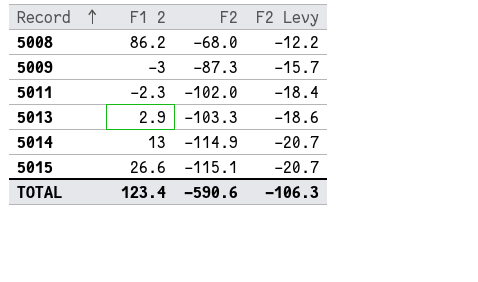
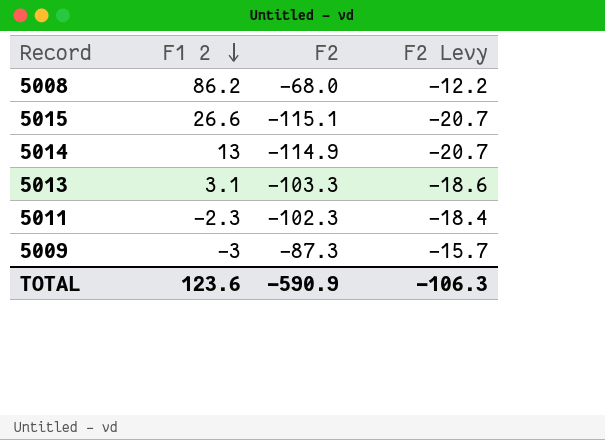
row order: Record ascending -> F1 2 descending
5013 | F1 2: 2.9 -> 3.1
5011 | F2: -102.0 -> -102.3
TOTAL | F1 2: 123.4 -> 123.6
TOTAL | F2: -590.6 -> -590.9

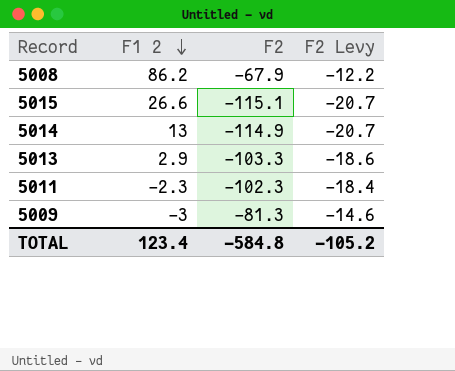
5008 | F2: -68.0 -> -67.9
5013 | F1 2: 3.1 -> 2.9
5009 | F2: -87.3 -> -81.3
5009 | F2 Levy: -15.7 -> -14.6
TOTAL | F1 2: 123.6 -> 123.4
TOTAL | F2: -590.9 -> -584.8
TOTAL | F2 Levy: -106.3 -> -105.2

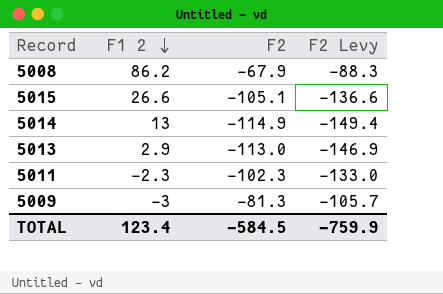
column F2 Levy | formula: [F2] * 0.18 -> [F2] * 1.3
5015 | F2: -115.1 -> -105.1
5013 | F2: -103.3 -> -113.0
TOTAL | F2: -584.8 -> -584.5
TOTAL | F2 Levy: -105.2 -> -759.9

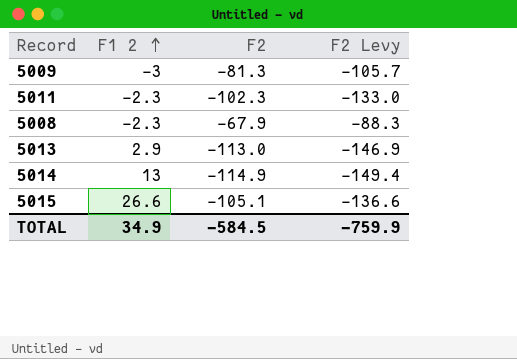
row order: F1 2 descending -> F1 2 ascending
5008 | F1 2: 86.2 -> -2.3
TOTAL | F1 2: 123.4 -> 34.9

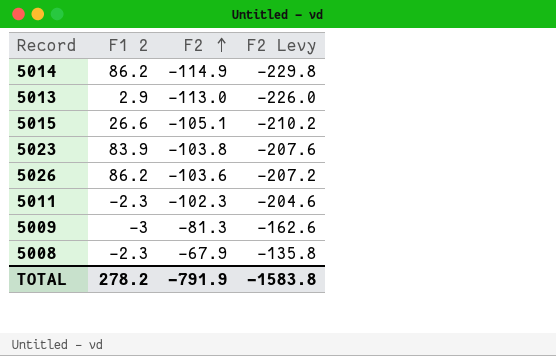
row order: F1 2 ascending -> F2 ascending
column F2 Levy | formula: [F2] * 1.3 -> [F2] * 2
5014 | F1 2: 13 -> 86.2
row 5023: none -> 83.9 | -103.8 | -207.6
row 5026: none -> 86.2 | -103.6 | -207.2
TOTAL | F1 2: 34.9 -> 278.2
TOTAL | F2: -584.5 -> -791.9
TOTAL | F2 Levy: -759.9 -> -1583.8

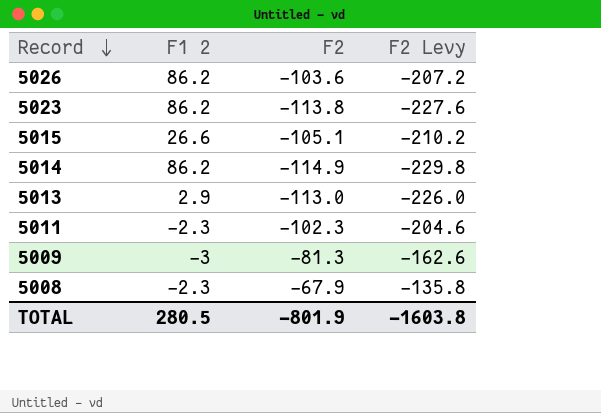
row order: F2 ascending -> Record descending
5023 | F1 2: 83.9 -> 86.2
5023 | F2: -103.8 -> -113.8
5023 | F2 Levy: -207.6 -> -227.6
TOTAL | F1 2: 278.2 -> 280.5
TOTAL | F2: -791.9 -> -801.9
TOTAL | F2 Levy: -1583.8 -> -1603.8

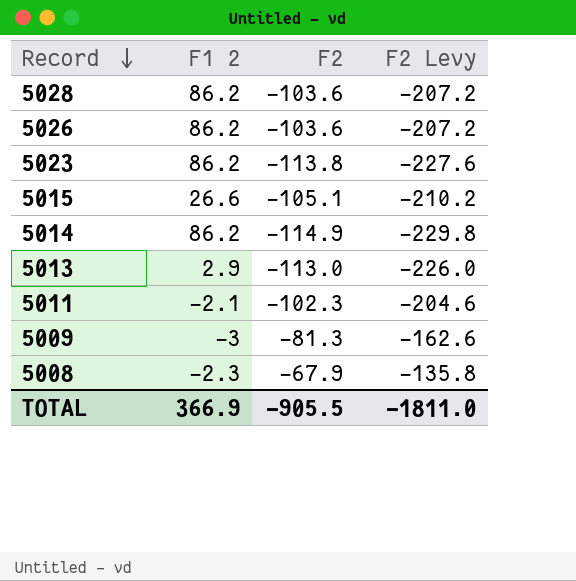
row 5028: none -> 86.2 | -103.6 | -207.2
5011 | F1 2: -2.3 -> -2.1
TOTAL | F1 2: 280.5 -> 366.9
TOTAL | F2: -801.9 -> -905.5
TOTAL | F2 Levy: -1603.8 -> -1811.0

